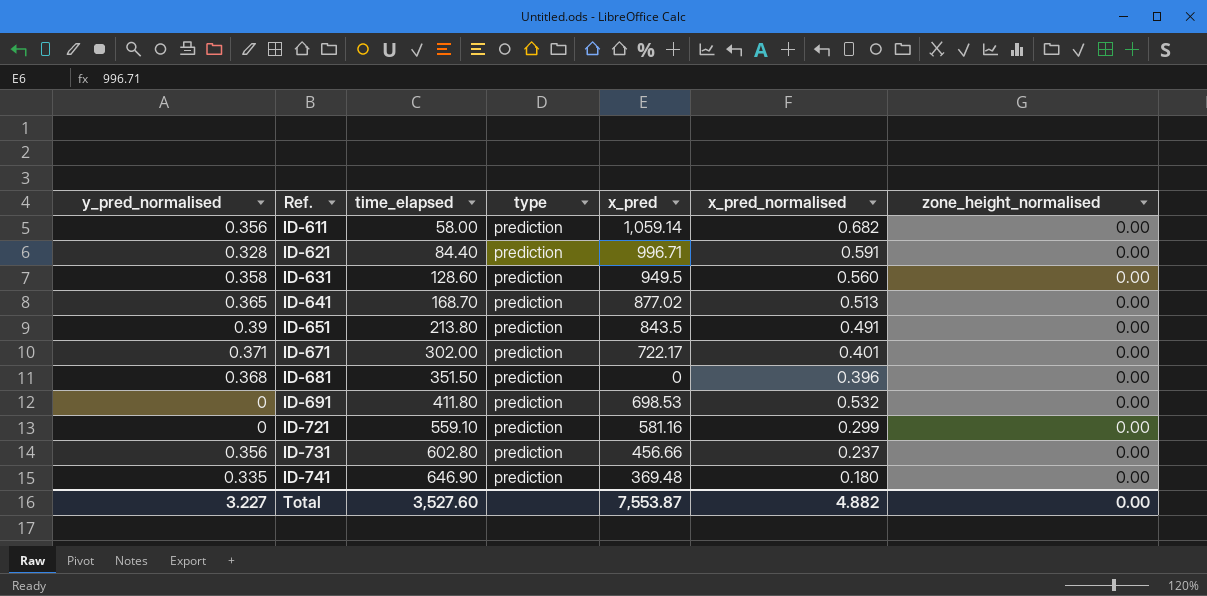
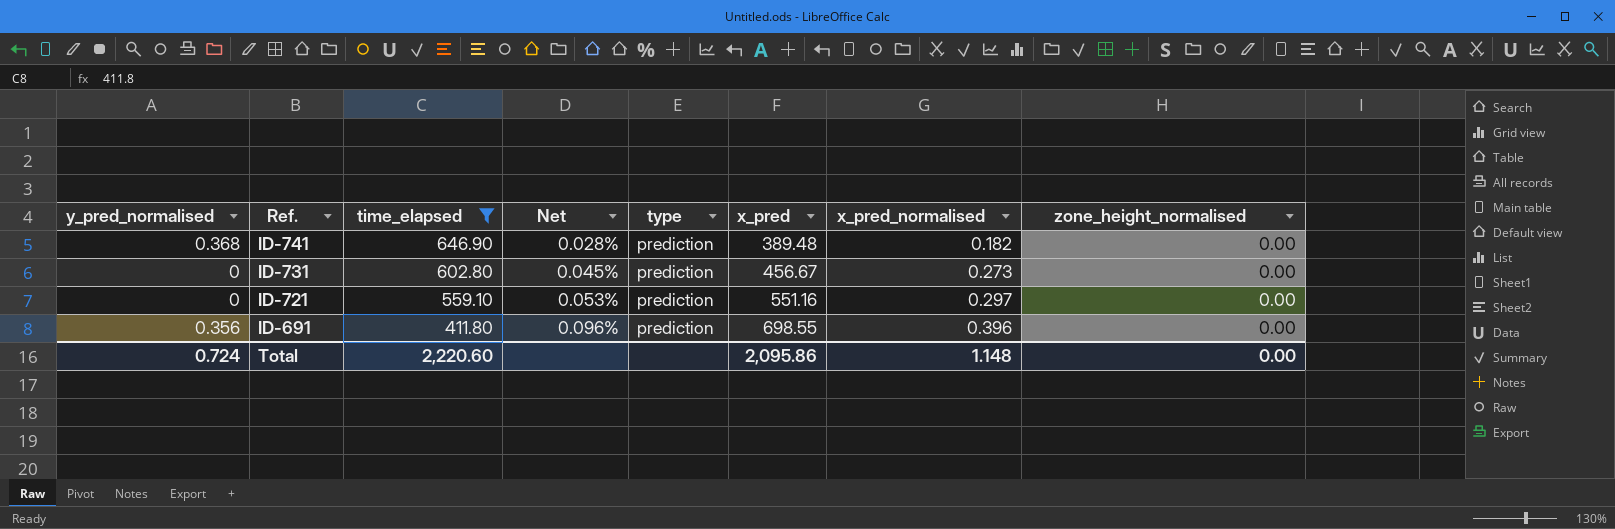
filter: none -> time_elapsed >= 411.80
row order: Ref. ascending -> Ref. descending
column Net | formula: none -> [x_pred_normalised] / [time_elapsed]
ID-741 | y_pred_normalised: 0.335 -> 0.368
ID-741 | x_pred: 369.48 -> 389.48
ID-741 | x_pred_normalised: 0.180 -> 0.182
ID-731 | y_pred_normalised: 0.356 -> 0
ID-731 | x_pred: 456.66 -> 456.67
ID-731 | x_pred_normalised: 0.237 -> 0.273
ID-721 | x_pred: 581.16 -> 551.16
ID-721 | x_pred_normalised: 0.299 -> 0.297
ID-691 | y_pred_normalised: 0 -> 0.356
ID-691 | x_pred: 698.53 -> 698.55
ID-691 | x_pred_normalised: 0.532 -> 0.396
Total | y_pred_normalised: 3.227 -> 0.724
Total | time_elapsed: 3,527.60 -> 2,220.60
Total | x_pred: 7,553.87 -> 2,095.86
Total | x_pred_normalised: 4.882 -> 1.148

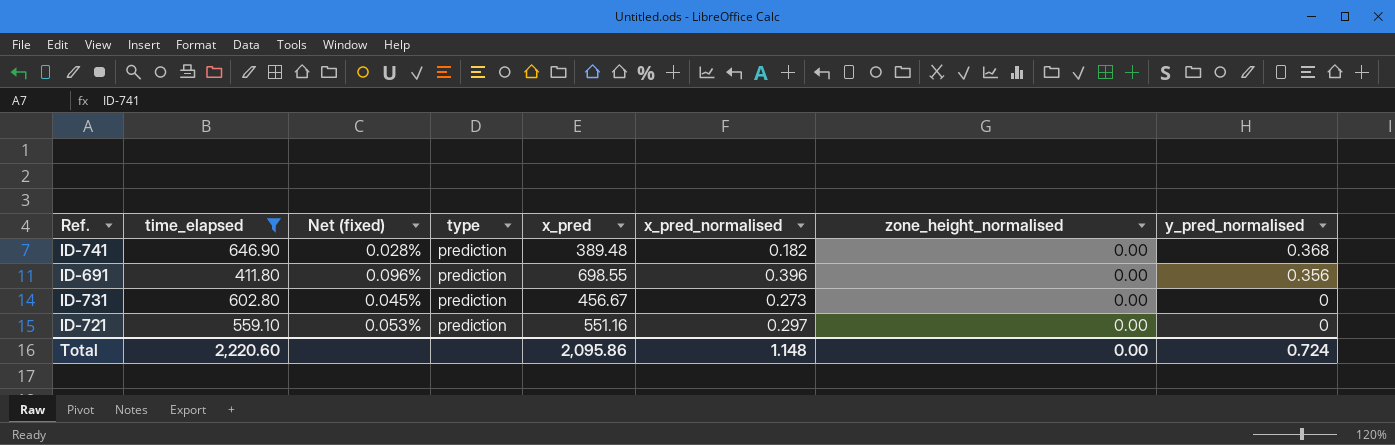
row order: Ref. descending -> y_pred_normalised descending
column name: Net -> Net (fixed)
column y_pred_normalised | position: 1 -> 8

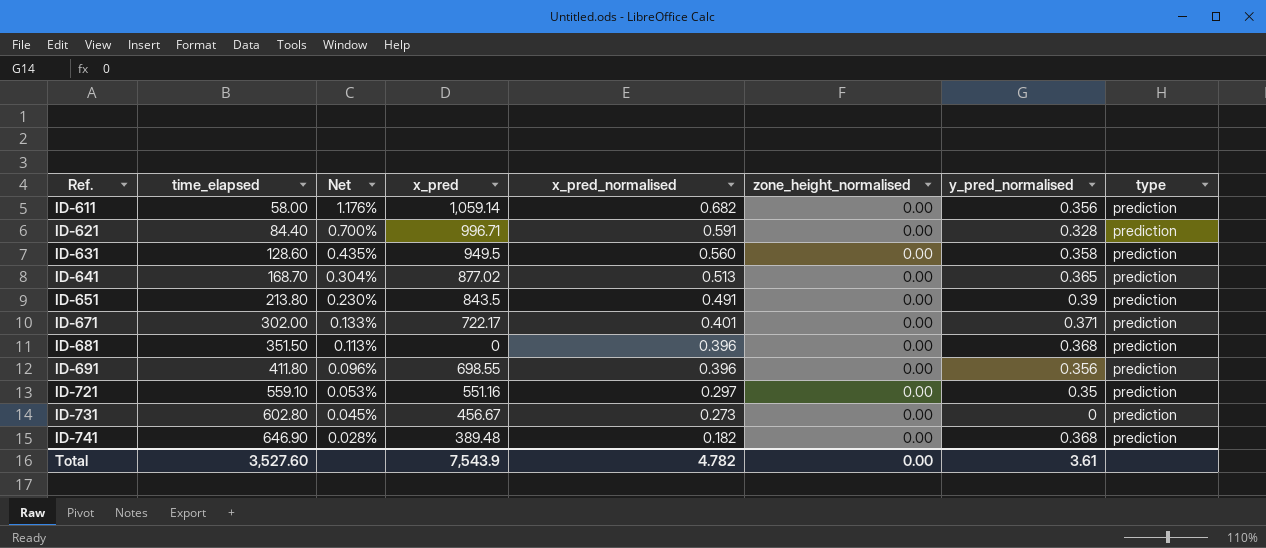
filter: time_elapsed >= 411.80 -> none
row order: y_pred_normalised descending -> Ref. ascending
column name: Net (fixed) -> Net
column type | position: 4 -> 8
ID-721 | y_pred_normalised: 0 -> 0.35
Total | time_elapsed: 2,220.60 -> 3,527.60
Total | x_pred: 2,095.86 -> 7,543.9
Total | x_pred_normalised: 1.148 -> 4.782
Total | y_pred_normalised: 0.724 -> 3.61

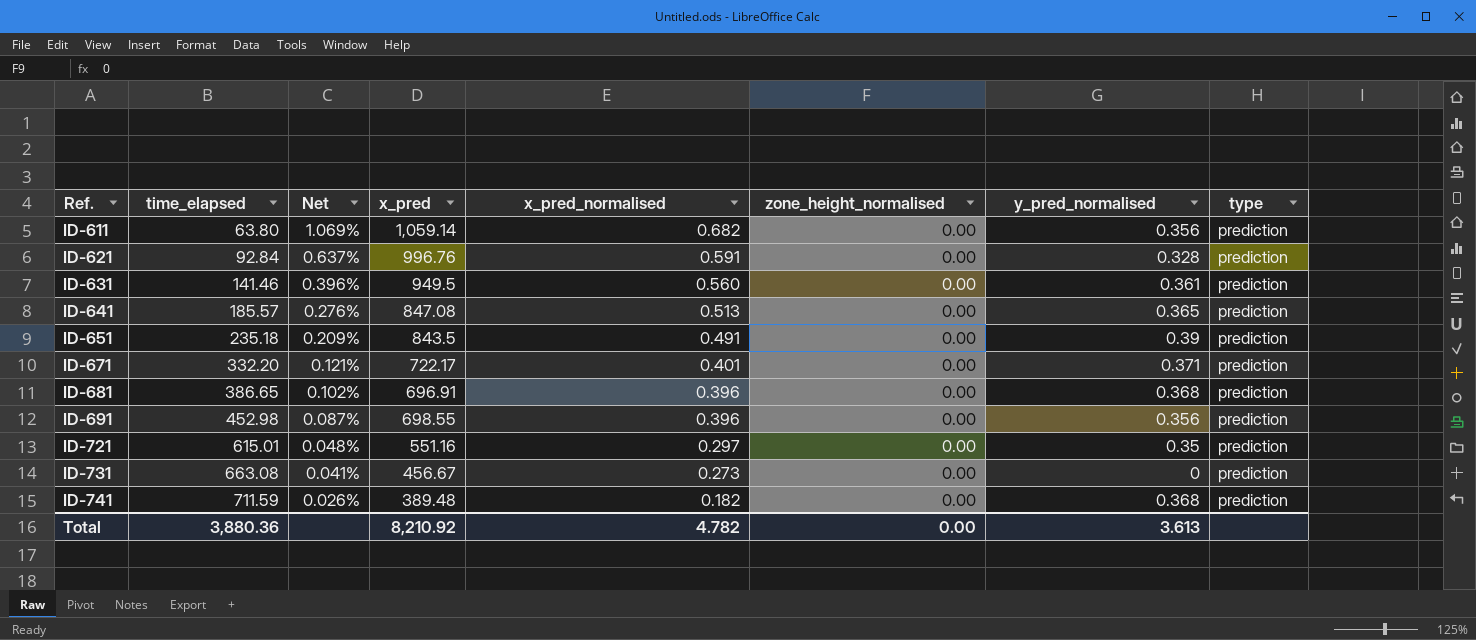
ID-611 | time_elapsed: 58.00 -> 63.80
ID-611 | Net: 1.176% -> 1.069%
ID-621 | time_elapsed: 84.40 -> 92.84
ID-621 | Net: 0.700% -> 0.637%
ID-621 | x_pred: 996.71 -> 996.76
ID-631 | time_elapsed: 128.60 -> 141.46
ID-631 | Net: 0.435% -> 0.396%
ID-631 | y_pred_normalised: 0.358 -> 0.361
ID-641 | time_elapsed: 168.70 -> 185.57
ID-641 | Net: 0.304% -> 0.276%
ID-641 | x_pred: 877.02 -> 847.08
ID-651 | time_elapsed: 213.80 -> 235.18
ID-651 | Net: 0.230% -> 0.209%
ID-671 | time_elapsed: 302.00 -> 332.20
ID-671 | Net: 0.133% -> 0.121%
ID-681 | time_elapsed: 351.50 -> 386.65
ID-681 | Net: 0.113% -> 0.102%
ID-681 | x_pred: 0 -> 696.91
ID-691 | time_elapsed: 411.80 -> 452.98
ID-691 | Net: 0.096% -> 0.087%
ID-721 | time_elapsed: 559.10 -> 615.01
ID-721 | Net: 0.053% -> 0.048%
ID-731 | time_elapsed: 602.80 -> 663.08
ID-731 | Net: 0.045% -> 0.041%
ID-741 | time_elapsed: 646.90 -> 711.59
ID-741 | Net: 0.028% -> 0.026%
Total | time_elapsed: 3,527.60 -> 3,880.36
Total | x_pred: 7,543.9 -> 8,210.92
Total | y_pred_normalised: 3.61 -> 3.613

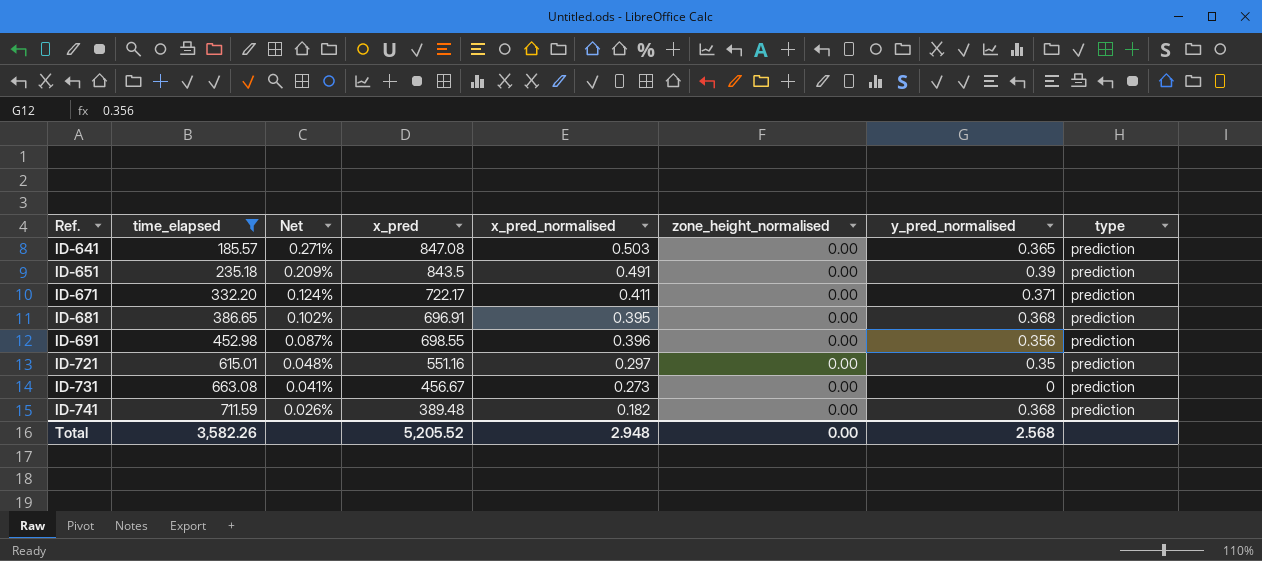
filter: none -> time_elapsed >= 185.57
ID-641 | Net: 0.276% -> 0.271%
ID-641 | x_pred_normalised: 0.513 -> 0.503
ID-671 | Net: 0.121% -> 0.124%
ID-671 | x_pred_normalised: 0.401 -> 0.411
ID-681 | x_pred_normalised: 0.396 -> 0.395
Total | time_elapsed: 3,880.36 -> 3,582.26
Total | x_pred: 8,210.92 -> 5,205.52
Total | x_pred_normalised: 4.782 -> 2.948
Total | y_pred_normalised: 3.613 -> 2.568

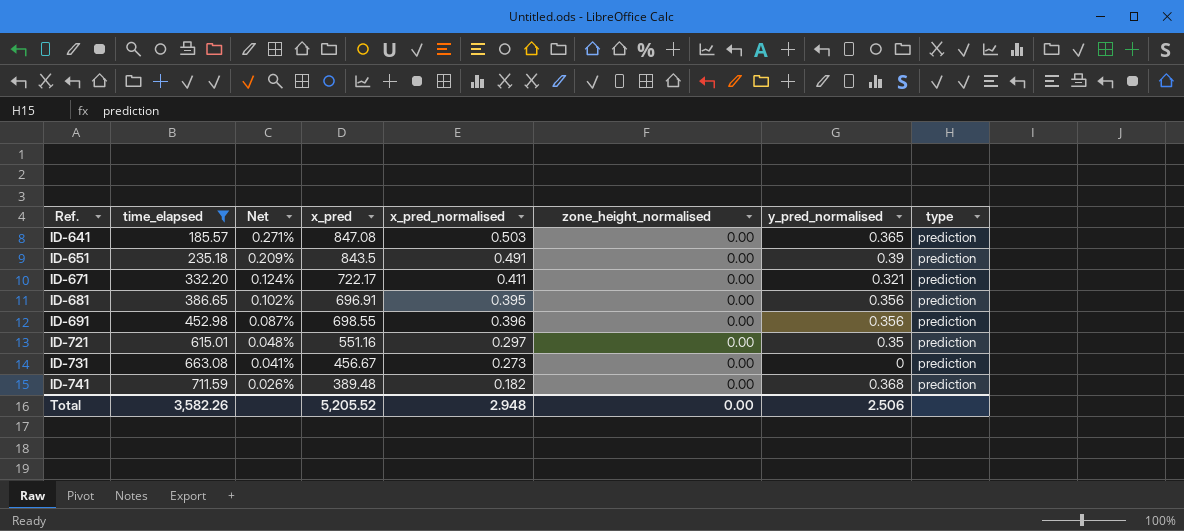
ID-671 | y_pred_normalised: 0.371 -> 0.321
ID-681 | y_pred_normalised: 0.368 -> 0.356
Total | y_pred_normalised: 2.568 -> 2.506

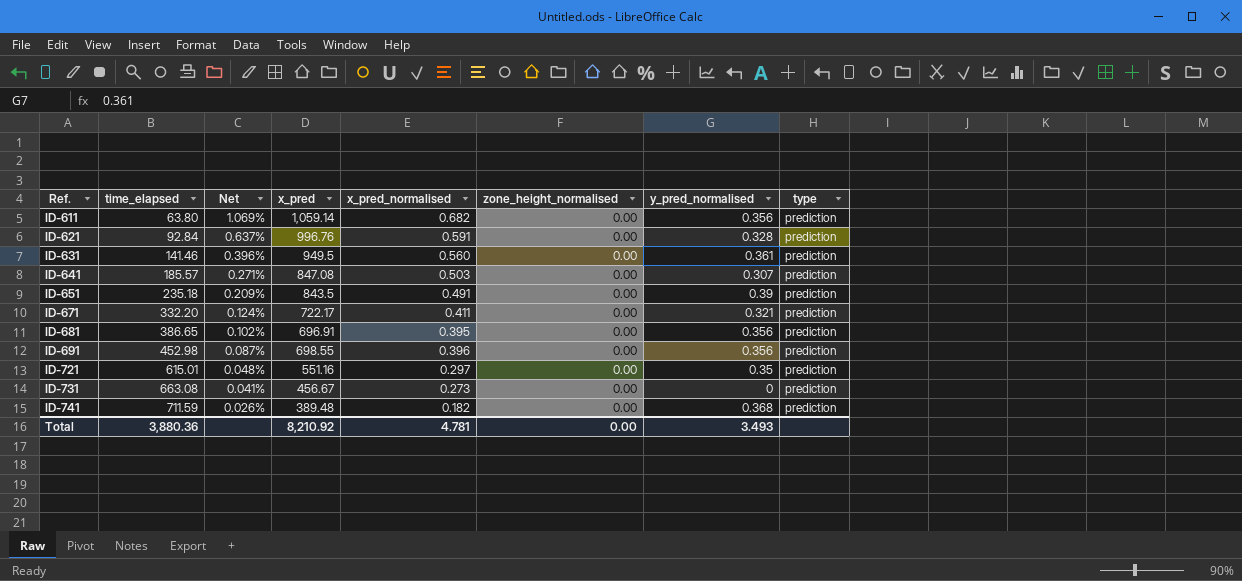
filter: time_elapsed >= 185.57 -> none
ID-641 | y_pred_normalised: 0.365 -> 0.307
Total | time_elapsed: 3,582.26 -> 3,880.36
Total | x_pred: 5,205.52 -> 8,210.92
Total | x_pred_normalised: 2.948 -> 4.781
Total | y_pred_normalised: 2.506 -> 3.493

